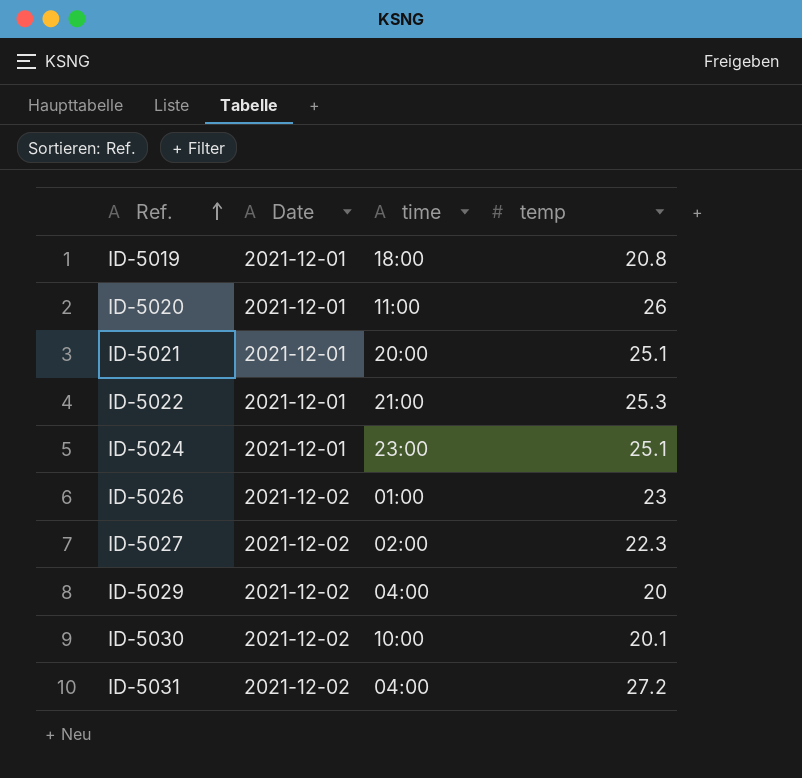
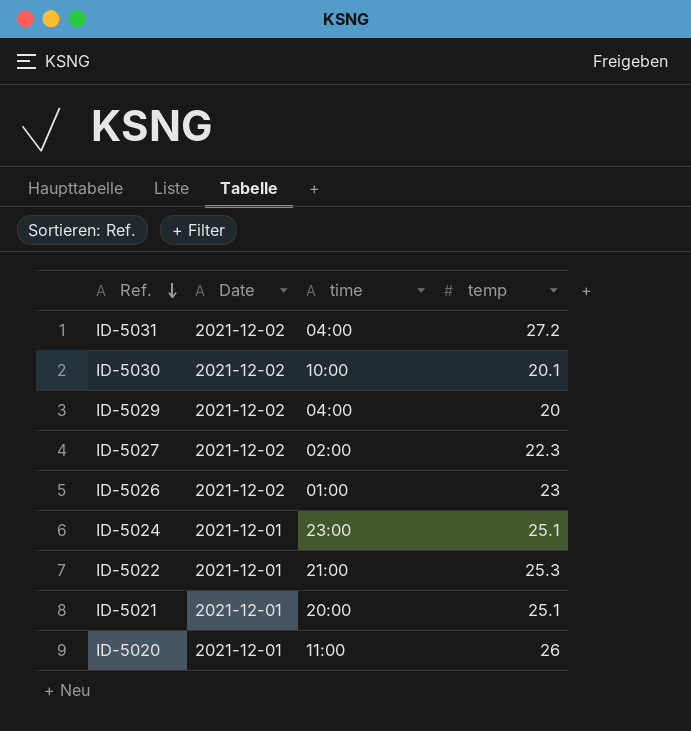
row order: Ref. ascending -> Ref. descending
row ID-5019: 2021-12-01 | 18:00 | 20.8 -> none

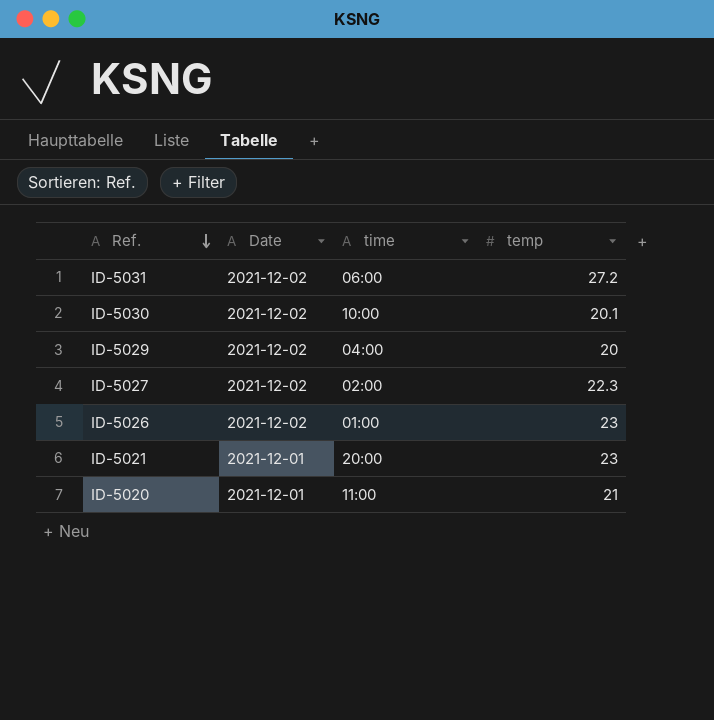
row ID-5024: 2021-12-01 | 23:00 | 25.1 -> none
row ID-5022: 2021-12-01 | 21:00 | 25.3 -> none
ID-5031 | time: 04:00 -> 06:00
ID-5021 | temp: 25.1 -> 23
ID-5020 | temp: 26 -> 21

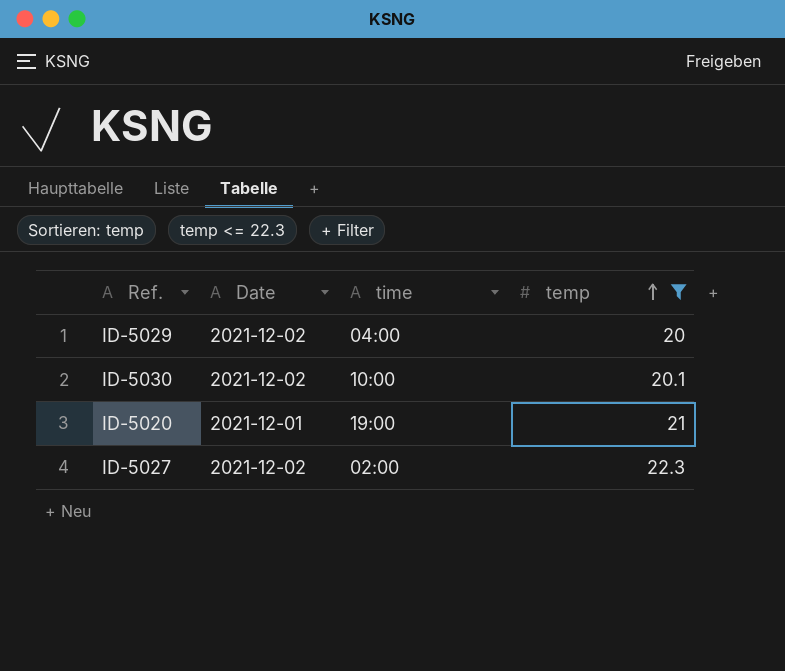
filter: none -> temp <= 22.3
row order: Ref. descending -> temp ascending
ID-5020 | time: 11:00 -> 19:00

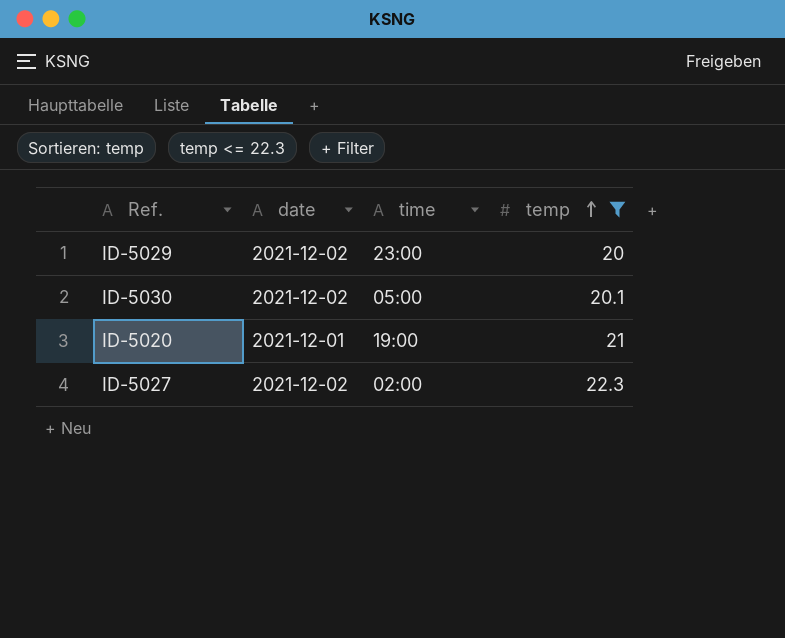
column name: Date -> date
ID-5029 | time: 04:00 -> 23:00
ID-5030 | time: 10:00 -> 05:00

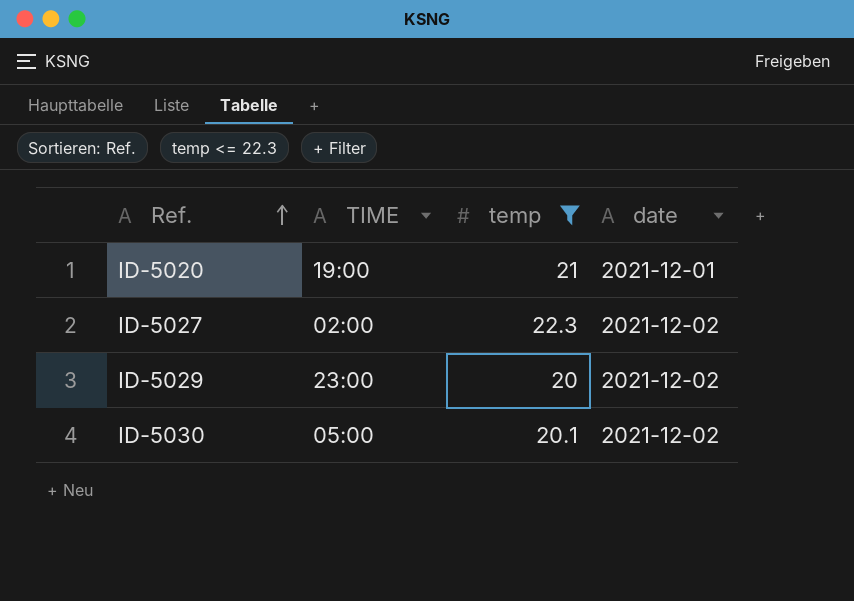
row order: temp ascending -> Ref. ascending
column name: time -> TIME
column date | position: 2 -> 4

